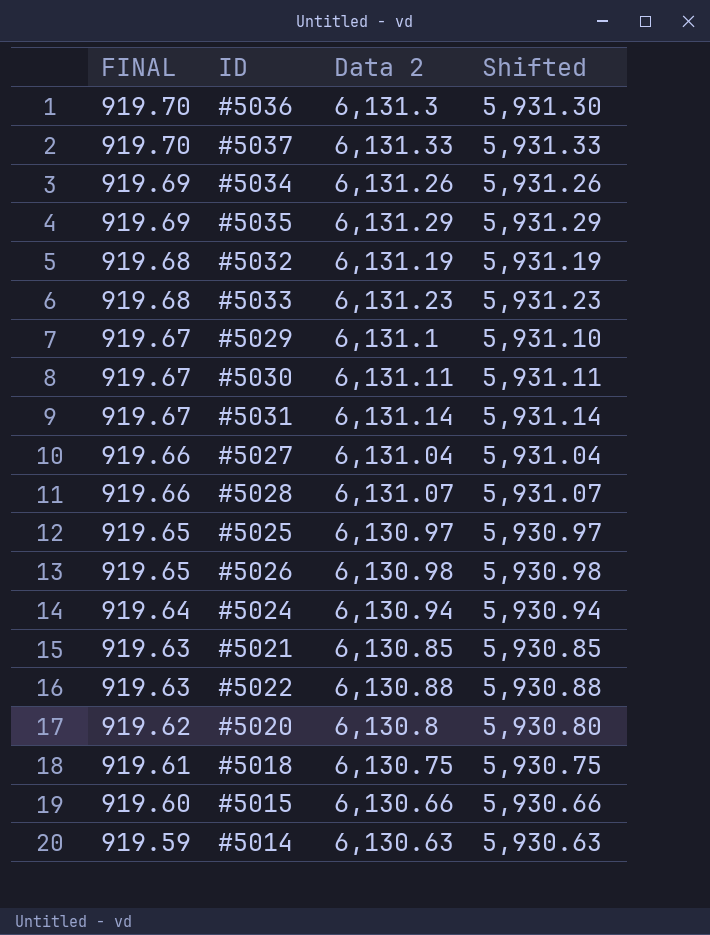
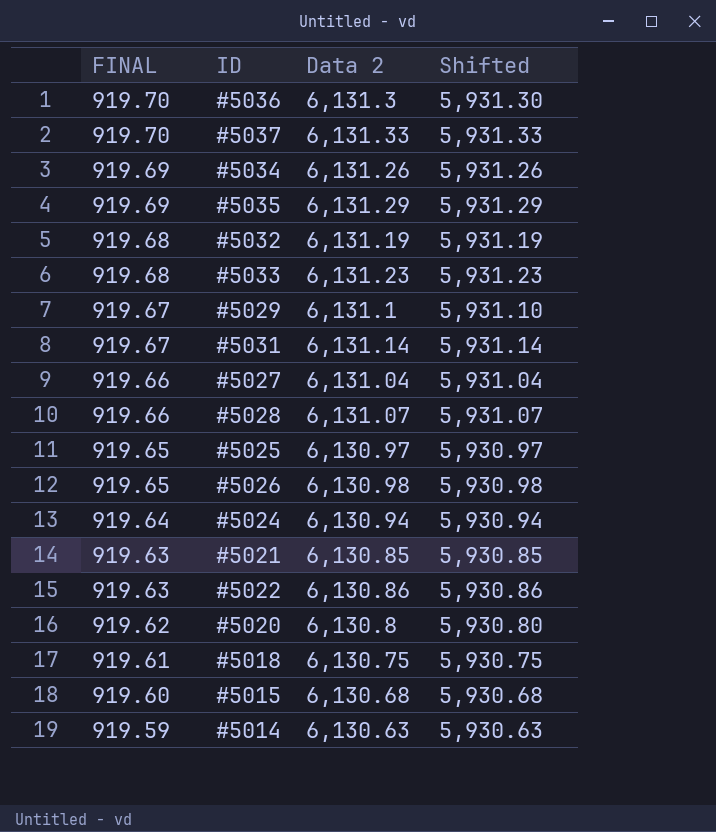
row #5030: 919.67 | 6,131.11 | 5,931.11 -> none
#5022 | Data 2: 6,130.88 -> 6,130.86
#5022 | Shifted: 5,930.88 -> 5,930.86
#5015 | Data 2: 6,130.66 -> 6,130.68
#5015 | Shifted: 5,930.66 -> 5,930.68

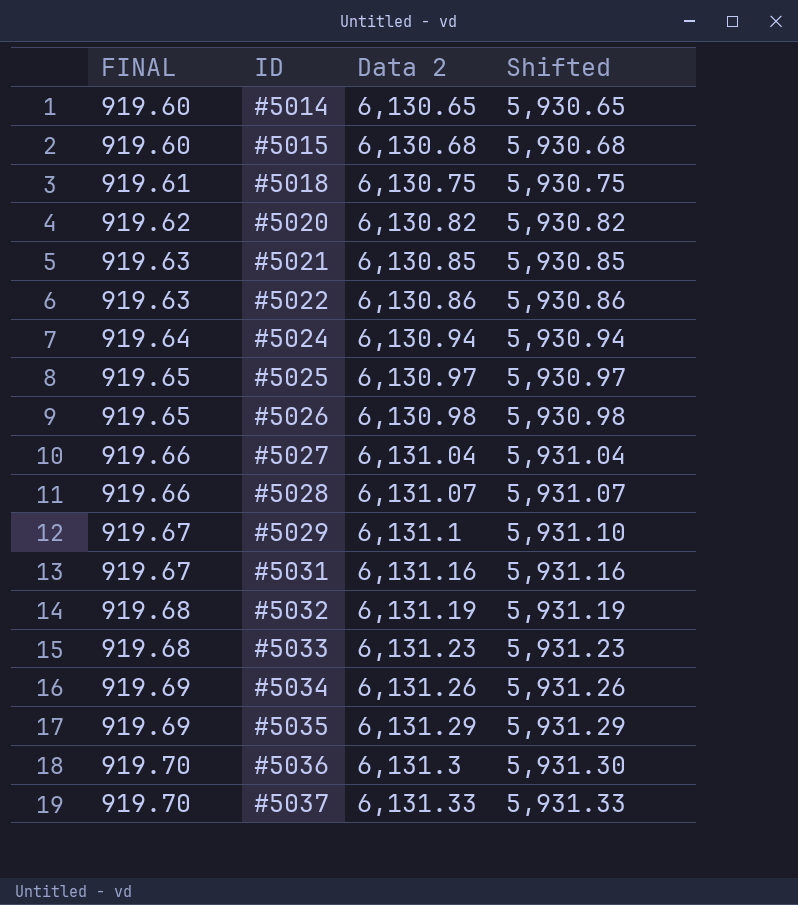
row order: FINAL descending -> FINAL ascending
#5014 | FINAL: 919.59 -> 919.60
#5014 | Data 2: 6,130.63 -> 6,130.65
#5014 | Shifted: 5,930.63 -> 5,930.65
#5020 | Data 2: 6,130.8 -> 6,130.82
#5020 | Shifted: 5,930.80 -> 5,930.82
#5031 | Data 2: 6,131.14 -> 6,131.16
#5031 | Shifted: 5,931.14 -> 5,931.16

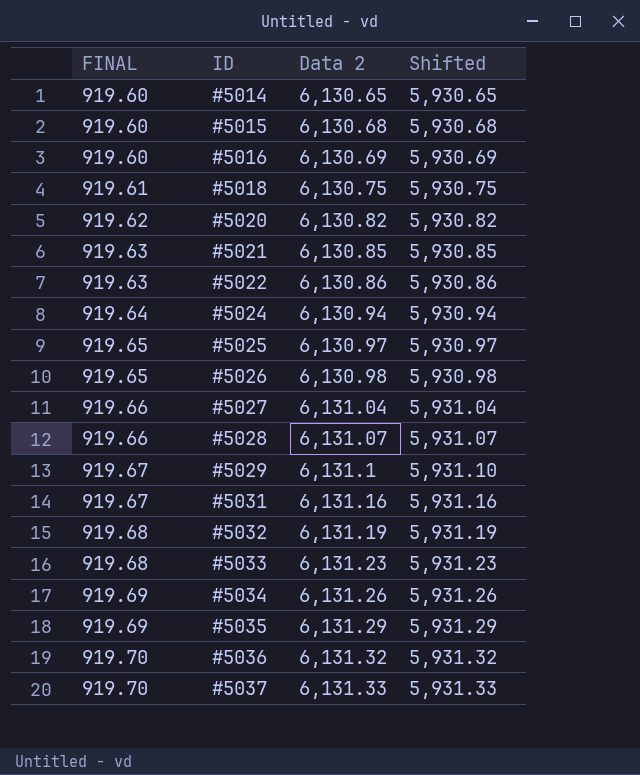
row #5016: none -> 919.60 | 6,130.69 | 5,930.69
#5036 | Data 2: 6,131.3 -> 6,131.32
#5036 | Shifted: 5,931.30 -> 5,931.32

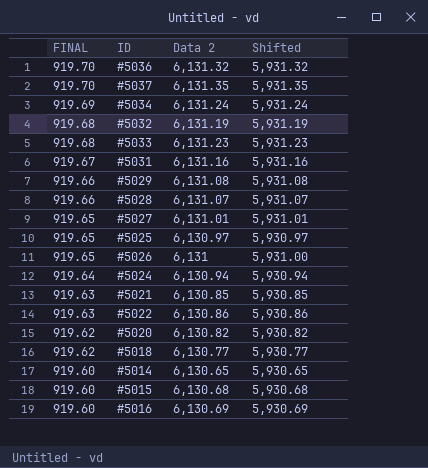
row order: FINAL ascending -> FINAL descending
row #5035: 919.69 | 6,131.29 | 5,931.29 -> none
#5037 | Data 2: 6,131.33 -> 6,131.35
#5037 | Shifted: 5,931.33 -> 5,931.35
#5034 | Data 2: 6,131.26 -> 6,131.24
#5034 | Shifted: 5,931.26 -> 5,931.24
#5029 | FINAL: 919.67 -> 919.66
#5029 | Data 2: 6,131.1 -> 6,131.08
#5029 | Shifted: 5,931.10 -> 5,931.08
#5027 | FINAL: 919.66 -> 919.65
#5027 | Data 2: 6,131.04 -> 6,131.01
#5027 | Shifted: 5,931.04 -> 5,931.01
#5026 | Data 2: 6,130.98 -> 6,131
#5026 | Shifted: 5,930.98 -> 5,931.00
#5018 | FINAL: 919.61 -> 919.62
#5018 | Data 2: 6,130.75 -> 6,130.77
#5018 | Shifted: 5,930.75 -> 5,930.77

